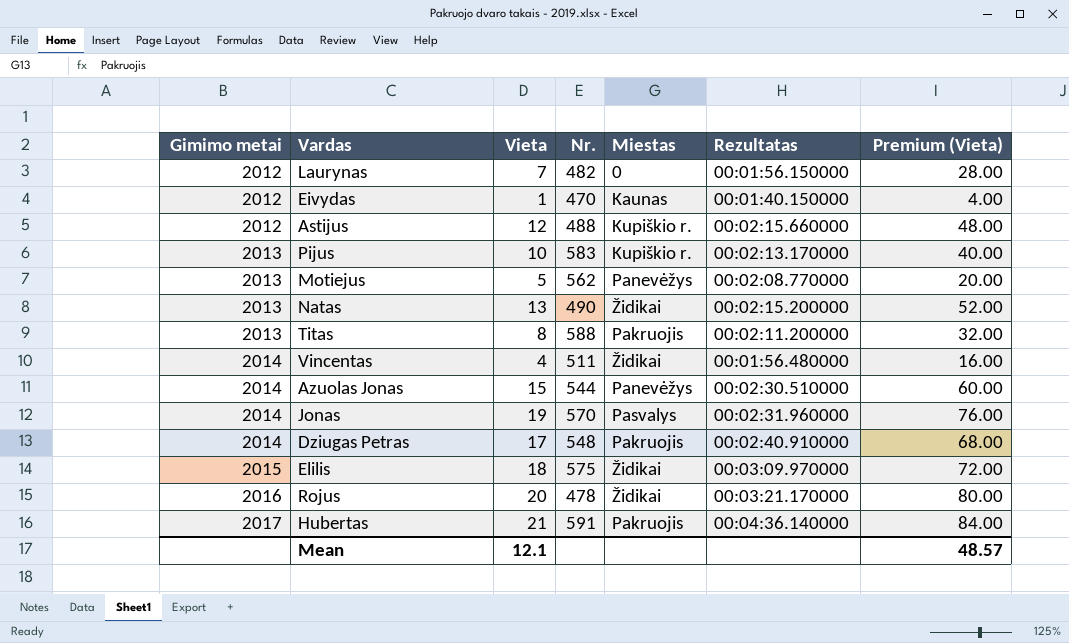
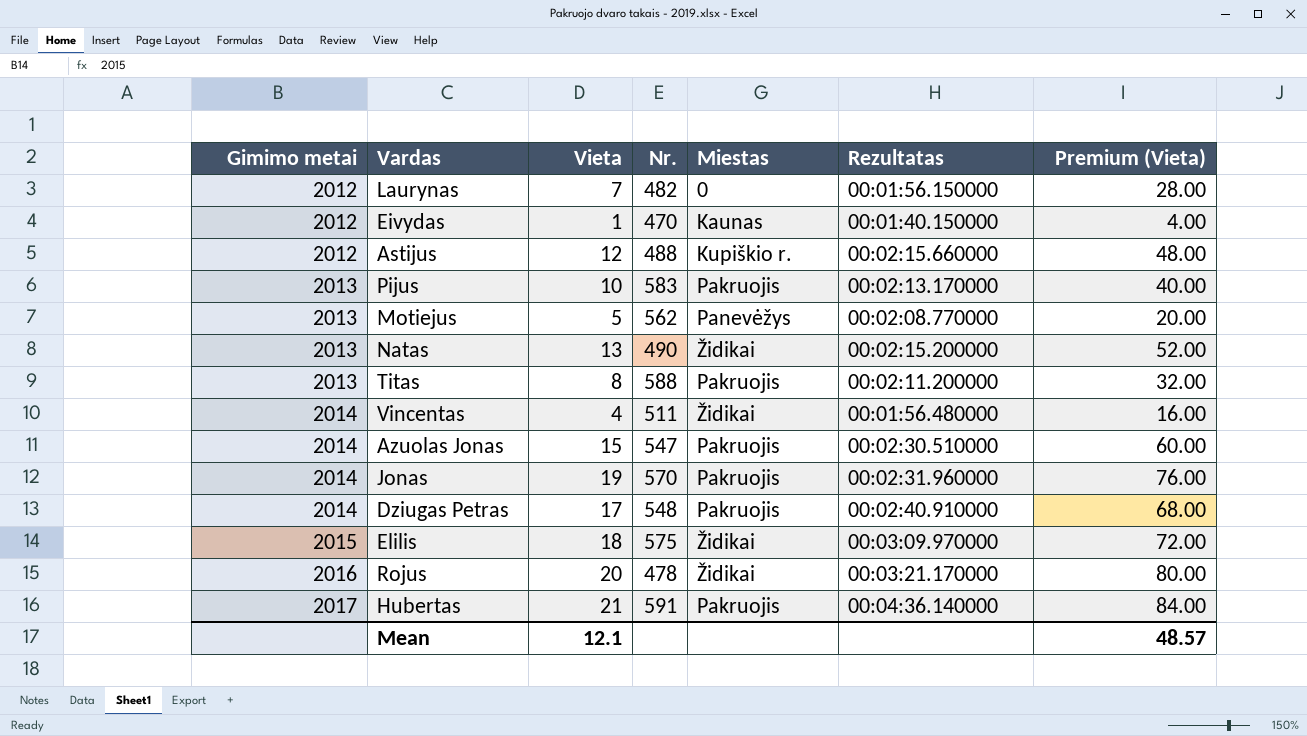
Pijus | Miestas: Kupiškio r. -> Pakruojis
Azuolas Jonas | Nr.: 544 -> 547
Azuolas Jonas | Miestas: Panevėžys -> Pakruojis
Jonas | Miestas: Pasvalys -> Pakruojis

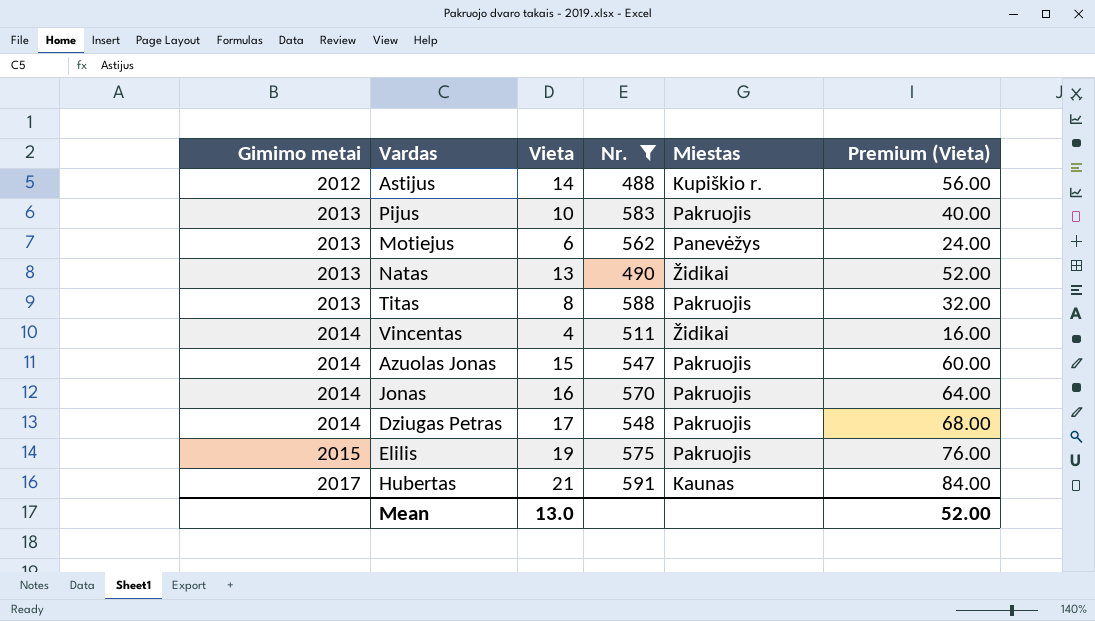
filter: none -> Nr. >= 488
column Rezultatas | position: 6 -> none
Astijus | Vieta: 12 -> 14
Astijus | Premium (Vieta): 48.00 -> 56.00
Motiejus | Vieta: 5 -> 6
Motiejus | Premium (Vieta): 20.00 -> 24.00
Jonas | Vieta: 19 -> 16
Jonas | Premium (Vieta): 76.00 -> 64.00
Elilis | Vieta: 18 -> 19
Elilis | Miestas: Židikai -> Pakruojis
Elilis | Premium (Vieta): 72.00 -> 76.00
Hubertas | Miestas: Pakruojis -> Kaunas
Mean | Vieta: 12.1 -> 13.0
Mean | Premium (Vieta): 48.57 -> 52.00

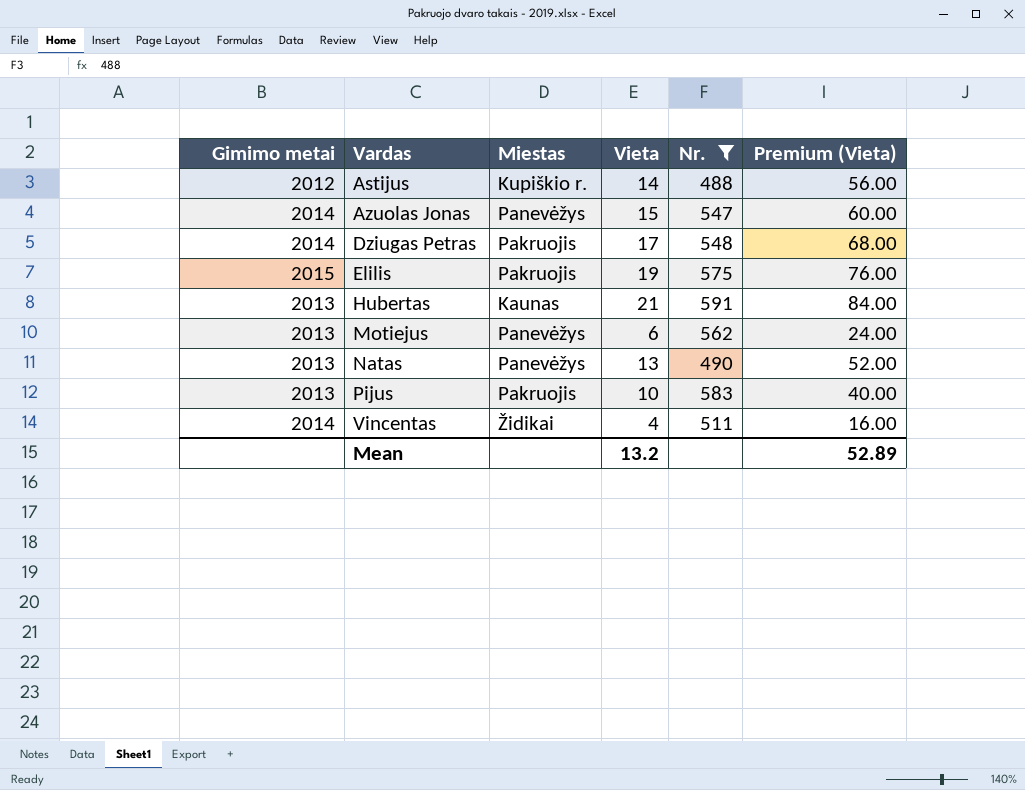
row order: Gimimo metai ascending -> Vardas ascending
column Miestas | position: 5 -> 3
row Titas: 2013 | 8 | 588 | Pakruojis | 32.00 -> none
row Jonas: 2014 | 16 | 570 | Pakruojis | 64.00 -> none
Azuolas Jonas | Miestas: Pakruojis -> Panevėžys
Hubertas | Gimimo metai: 2017 -> 2013
Natas | Miestas: Židikai -> Panevėžys
Mean | Vieta: 13.0 -> 13.2
Mean | Premium (Vieta): 52.00 -> 52.89

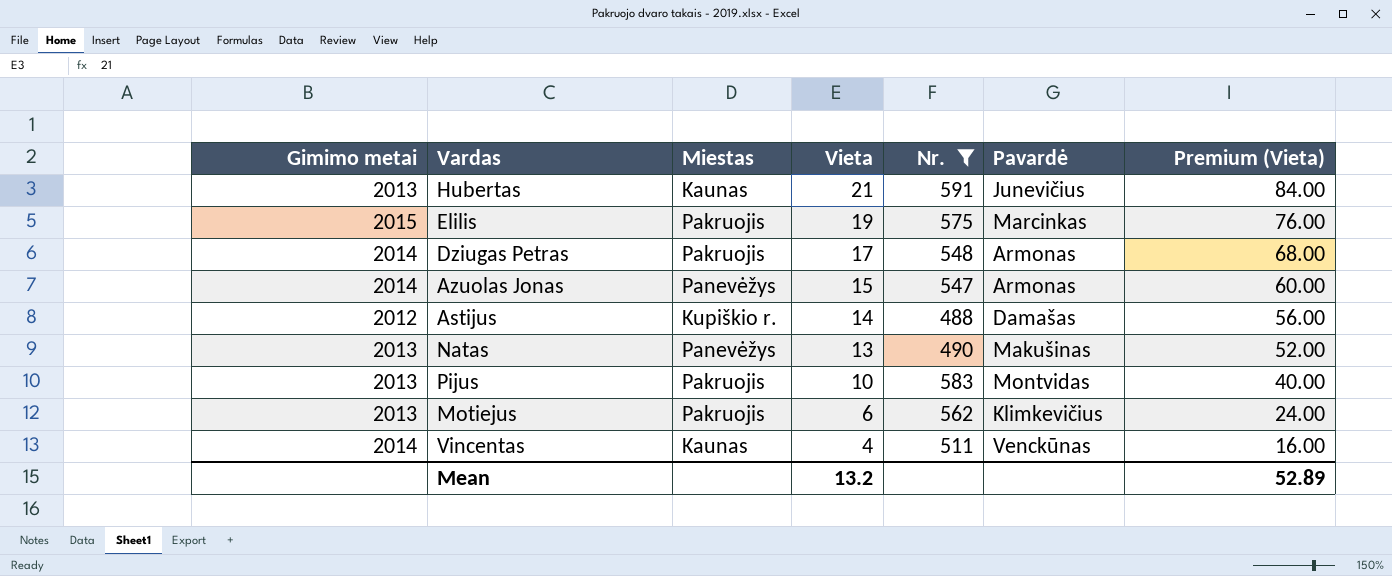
row order: Vardas ascending -> Vieta descending
column Pavardė | position: none -> 6
Motiejus | Miestas: Panevėžys -> Pakruojis
Vincentas | Miestas: Židikai -> Kaunas

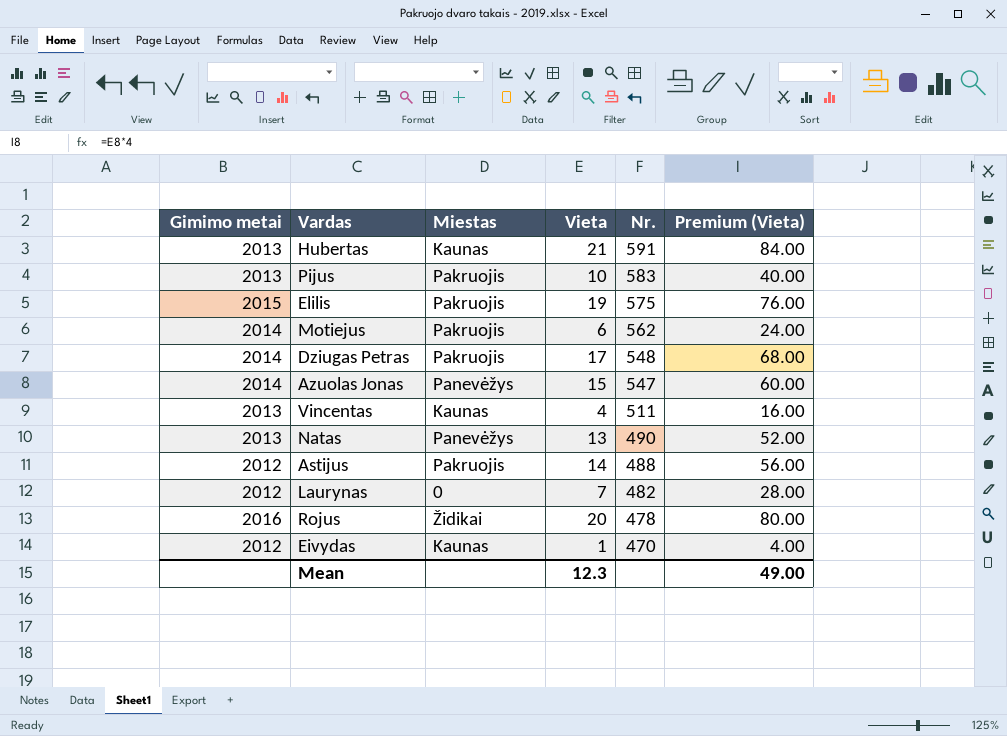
filter: Nr. >= 488 -> none
row order: Vieta descending -> Nr. descending
column Pavardė | position: 6 -> none
Motiejus | Gimimo metai: 2013 -> 2014
Vincentas | Gimimo metai: 2014 -> 2013
Astijus | Miestas: Kupiškio r. -> Pakruojis
Mean | Vieta: 13.2 -> 12.3
Mean | Premium (Vieta): 52.89 -> 49.00

